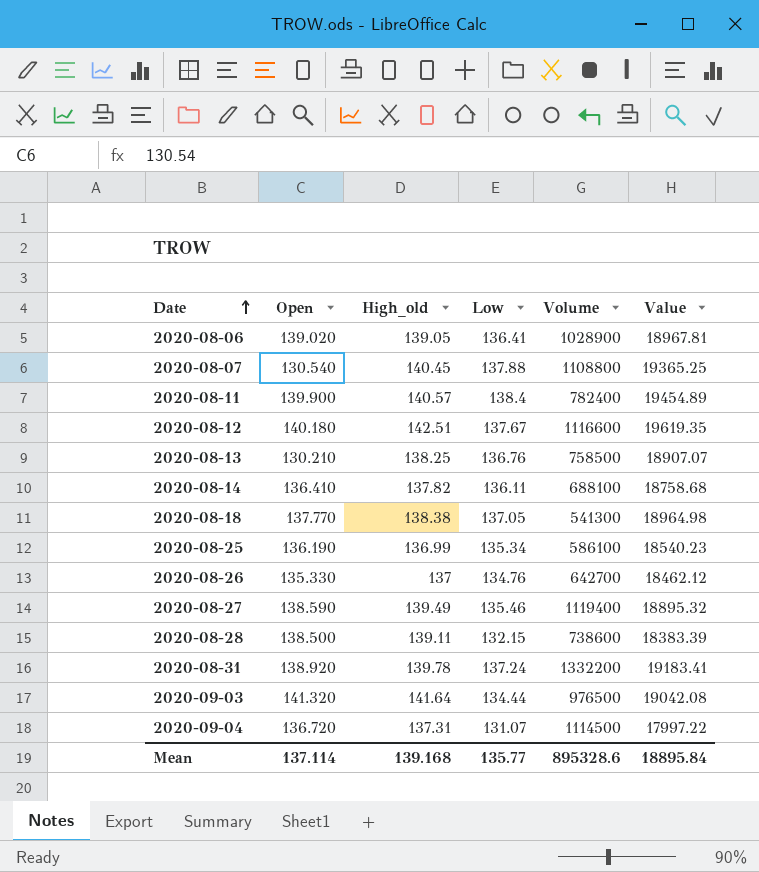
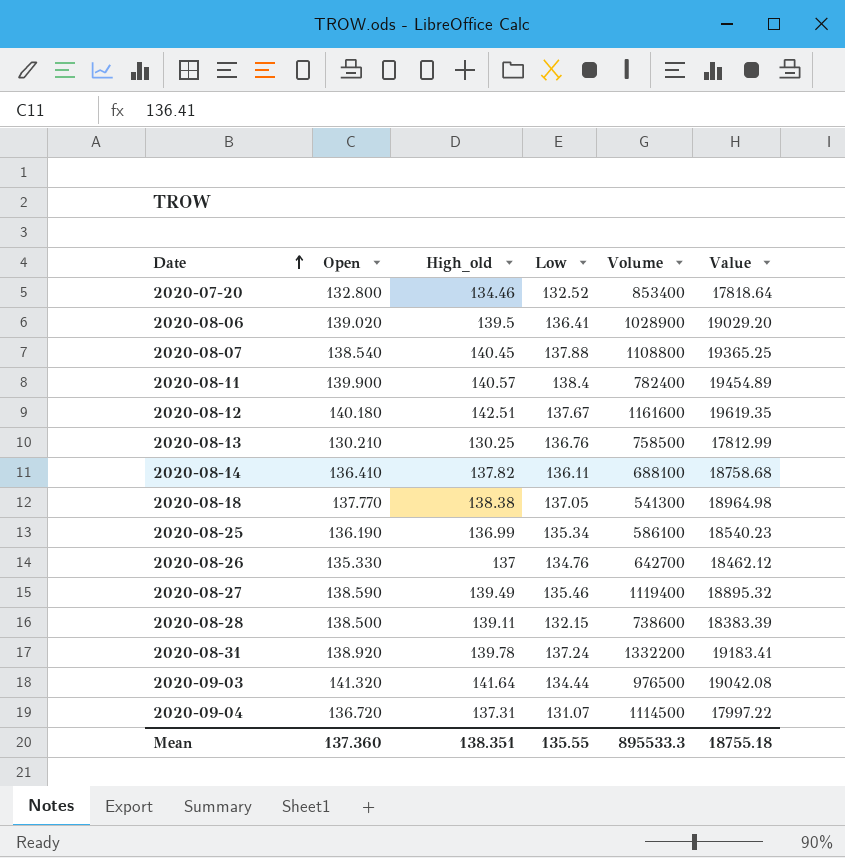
row 2020-07-20: none -> 132.800 | 134.46 | 132.52 | 853400 | 17818.64
2020-08-06 | High_old: 139.05 -> 139.5
2020-08-06 | Value: 18967.81 -> 19029.20
2020-08-07 | Open: 130.540 -> 138.540
2020-08-12 | Volume: 1116600 -> 1161600
2020-08-13 | High_old: 138.25 -> 130.25
2020-08-13 | Value: 18907.07 -> 17812.99
Mean | Open: 137.114 -> 137.360
Mean | High_old: 139.168 -> 138.351
Mean | Low: 135.77 -> 135.55
Mean | Volume: 895328.6 -> 895533.3
Mean | Value: 18895.84 -> 18755.18

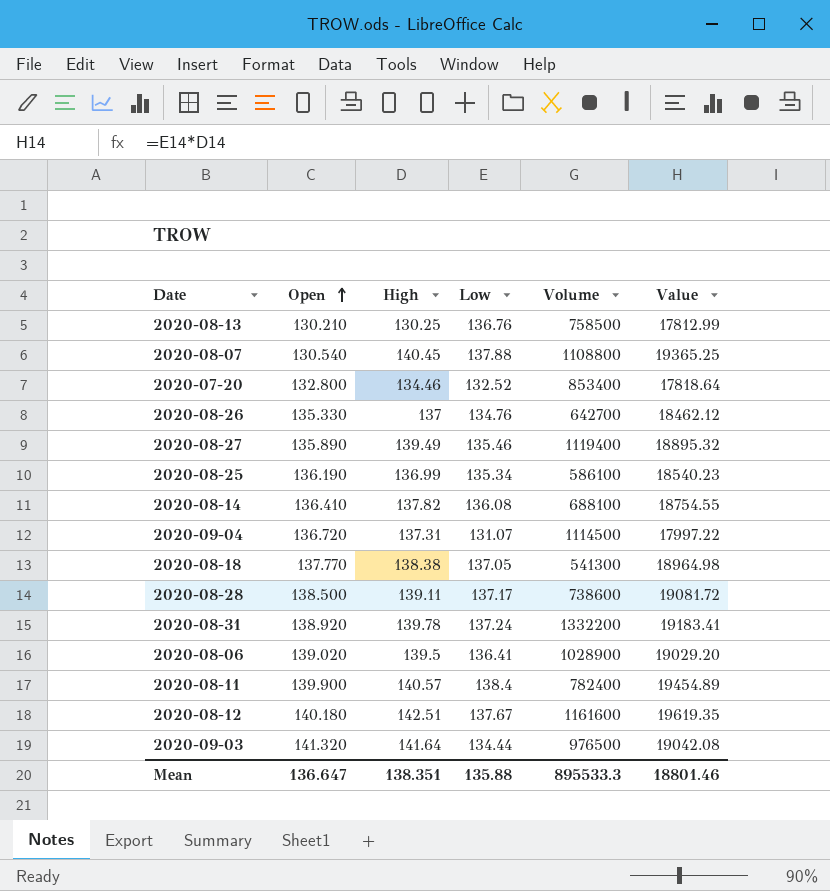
row order: Date ascending -> Open ascending
column name: High_old -> High
2020-08-07 | Open: 138.540 -> 130.540
2020-08-27 | Open: 138.590 -> 135.890
2020-08-14 | Low: 136.11 -> 136.08
2020-08-14 | Value: 18758.68 -> 18754.55
2020-08-28 | Low: 132.15 -> 137.17
2020-08-28 | Value: 18383.39 -> 19081.72
Mean | Open: 137.360 -> 136.647
Mean | Low: 135.55 -> 135.88
Mean | Value: 18755.18 -> 18801.46

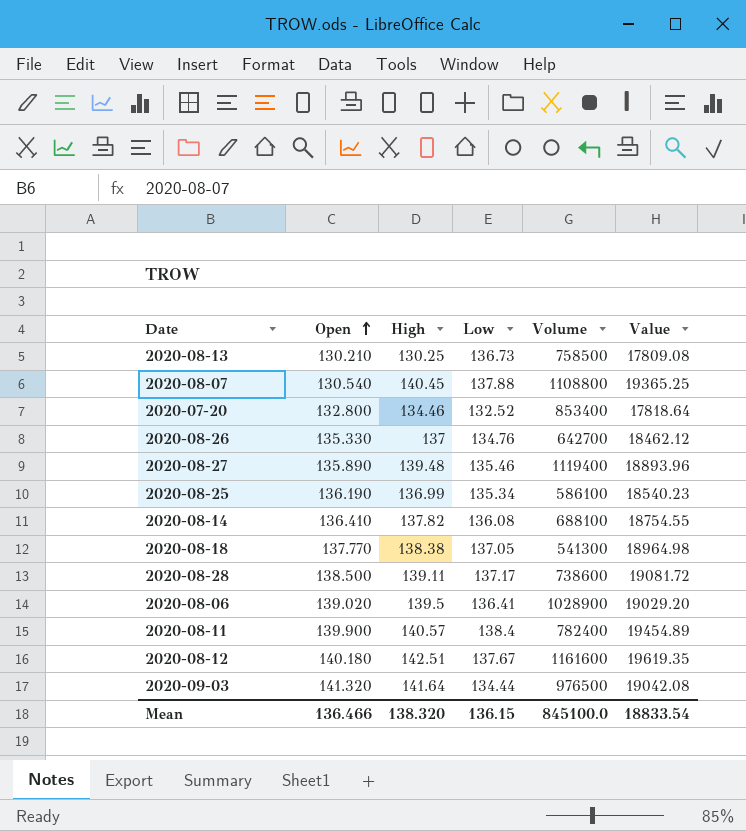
row 2020-09-04: 136.720 | 137.31 | 131.07 | 1114500 | 17997.22 -> none
row 2020-08-31: 138.920 | 139.78 | 137.24 | 1332200 | 19183.41 -> none
2020-08-13 | Low: 136.76 -> 136.73
2020-08-13 | Value: 17812.99 -> 17809.08
2020-08-27 | High: 139.49 -> 139.48
2020-08-27 | Value: 18895.32 -> 18893.96
Mean | Open: 136.647 -> 136.466
Mean | High: 138.351 -> 138.320
Mean | Low: 135.88 -> 136.15
Mean | Volume: 895533.3 -> 845100.0
Mean | Value: 18801.46 -> 18833.54

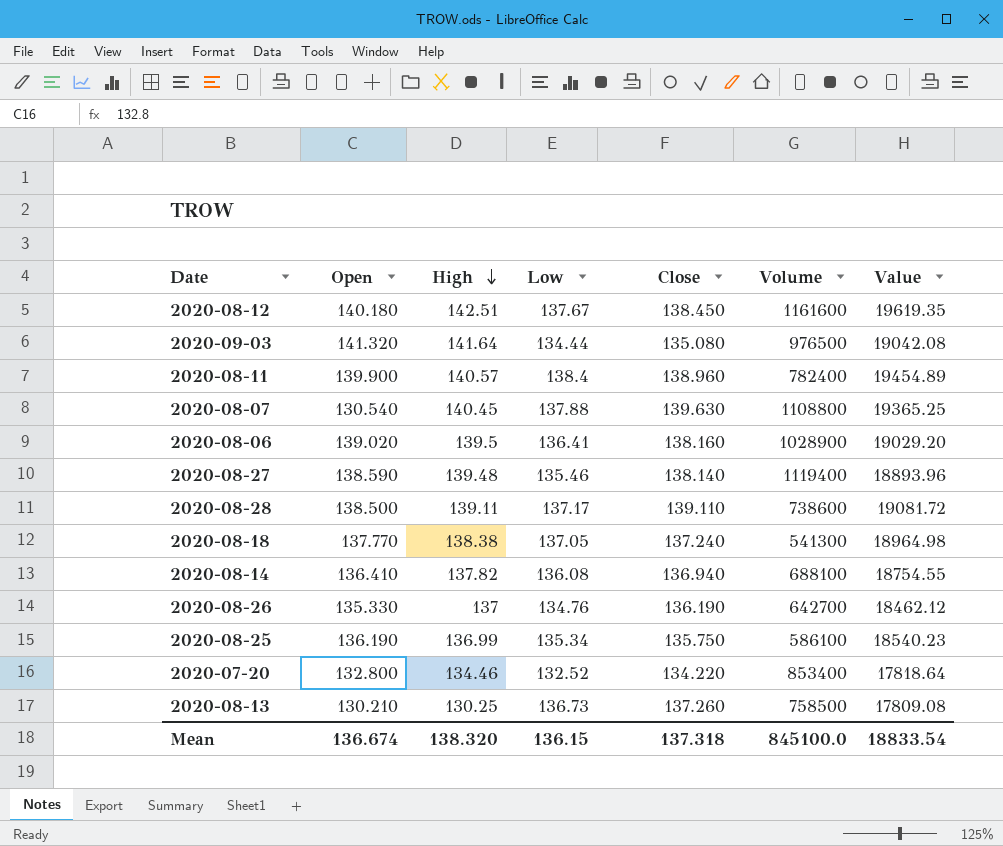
row order: Open ascending -> High descending
column Close | position: none -> 5
2020-08-27 | Open: 135.890 -> 138.590
Mean | Open: 136.466 -> 136.674

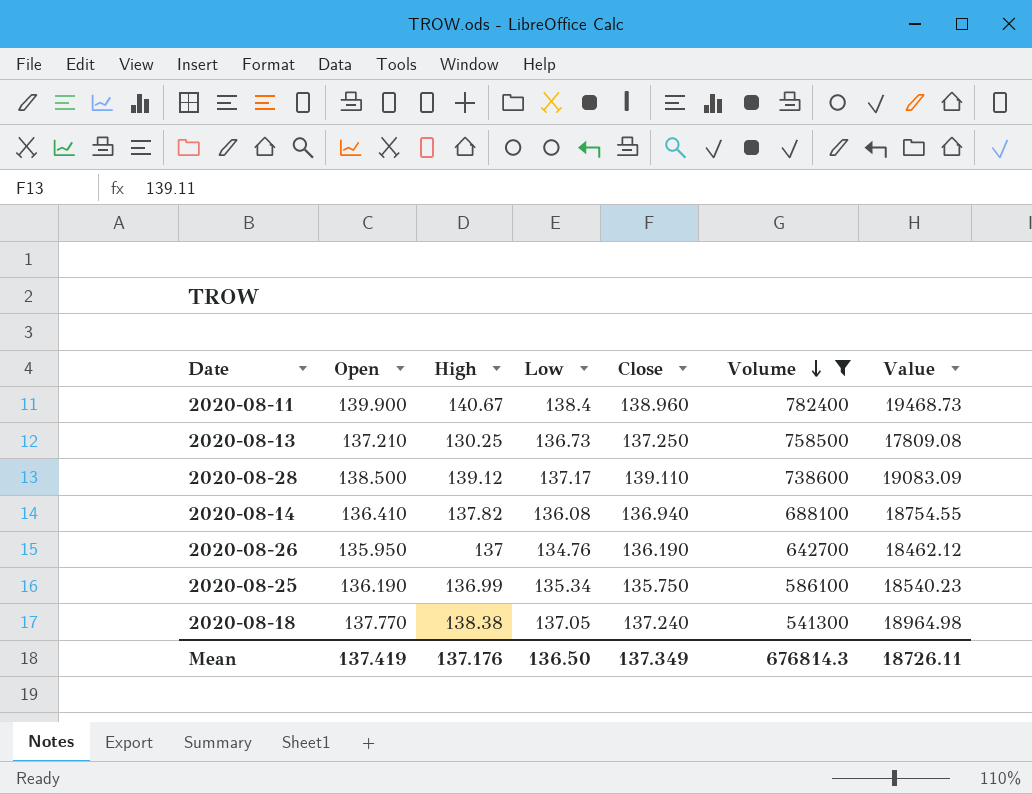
filter: none -> Volume <= 782400
row order: High descending -> Volume descending
2020-08-11 | High: 140.57 -> 140.67
2020-08-11 | Value: 19454.89 -> 19468.73
2020-08-13 | Open: 130.210 -> 137.210
2020-08-13 | Close: 137.260 -> 137.250
2020-08-28 | High: 139.11 -> 139.12
2020-08-28 | Value: 19081.72 -> 19083.09
2020-08-26 | Open: 135.330 -> 135.950
Mean | Open: 136.674 -> 137.419
Mean | High: 138.320 -> 137.176
Mean | Low: 136.15 -> 136.50
Mean | Close: 137.318 -> 137.349
Mean | Volume: 845100.0 -> 676814.3
Mean | Value: 18833.54 -> 18726.11

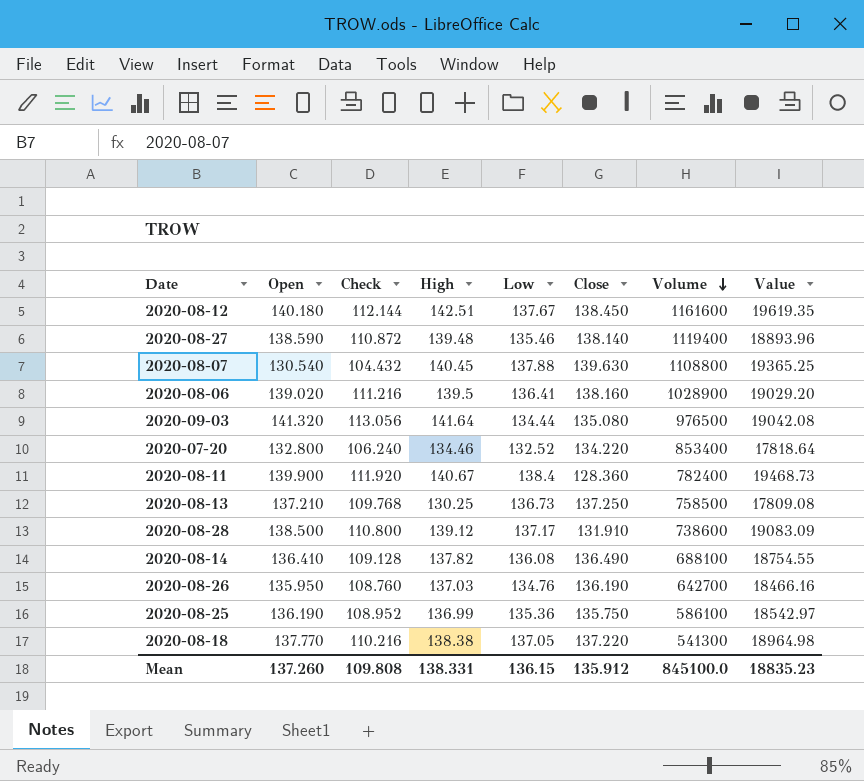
filter: Volume <= 782400 -> none
column Check | formula: none -> [Open] * 0.8
2020-08-11 | Close: 138.960 -> 128.360
2020-08-28 | Close: 139.110 -> 131.910
2020-08-14 | Close: 136.940 -> 136.490
2020-08-26 | High: 137 -> 137.03
2020-08-26 | Value: 18462.12 -> 18466.16
2020-08-25 | Low: 135.34 -> 135.36
2020-08-25 | Value: 18540.23 -> 18542.97
2020-08-18 | Close: 137.240 -> 137.220
Mean | Open: 137.419 -> 137.260
Mean | High: 137.176 -> 138.331
Mean | Low: 136.50 -> 136.15
Mean | Close: 137.349 -> 135.912
Mean | Volume: 676814.3 -> 845100.0
Mean | Value: 18726.11 -> 18835.23

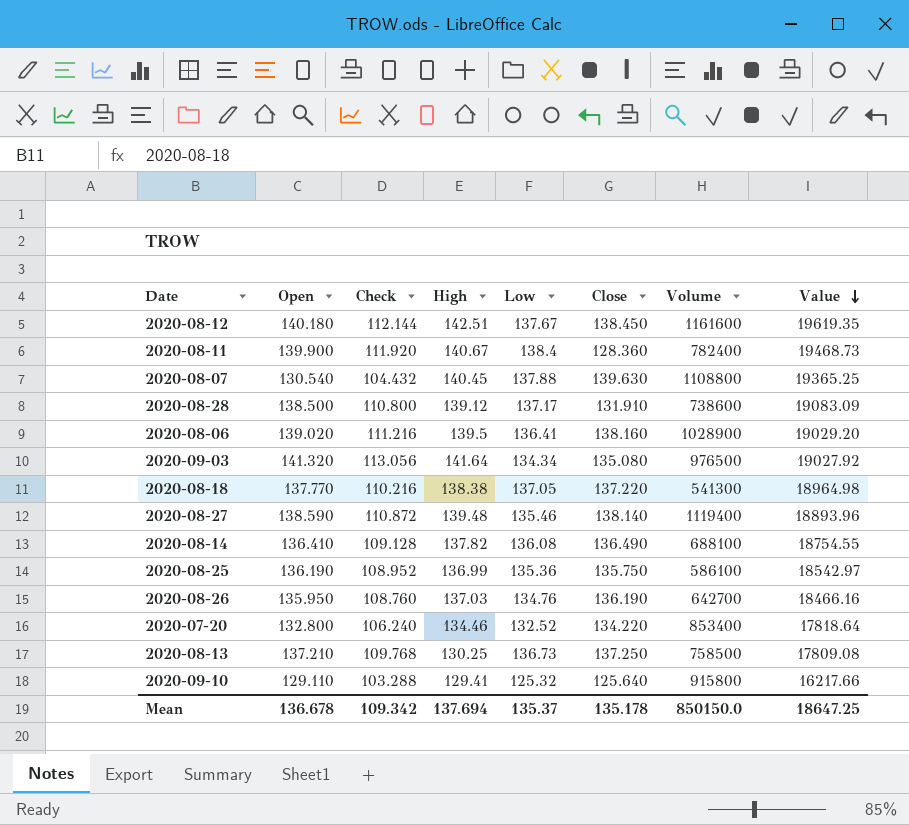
row order: Volume descending -> Value descending
2020-09-03 | Low: 134.44 -> 134.34
2020-09-03 | Value: 19042.08 -> 19027.92
row 2020-09-10: none -> 129.110 | 103.288 | 129.41 | 125.32 | 125.640 | 915800 | 16217.66
Mean | Open: 137.260 -> 136.678
Mean | Check: 109.808 -> 109.342
Mean | High: 138.331 -> 137.694
Mean | Low: 136.15 -> 135.37
Mean | Close: 135.912 -> 135.178
Mean | Volume: 845100.0 -> 850150.0
Mean | Value: 18835.23 -> 18647.25

